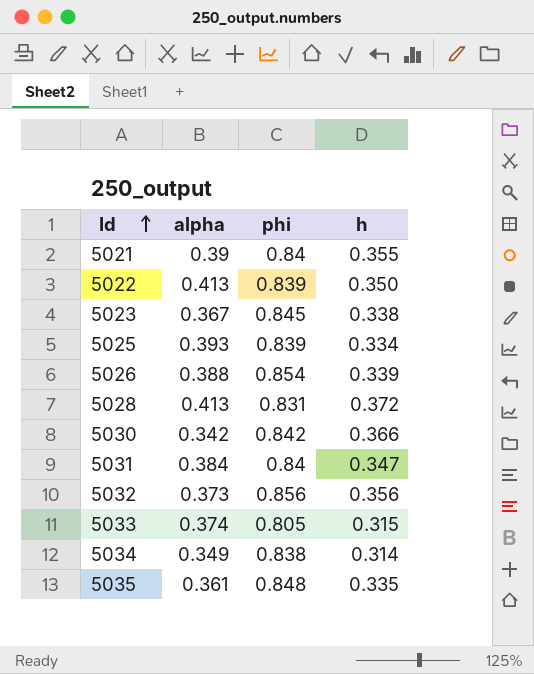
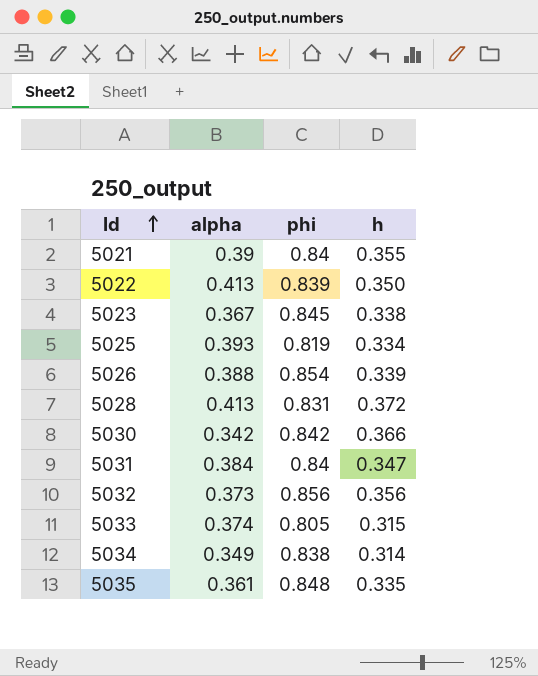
5025 | phi: 0.839 -> 0.819

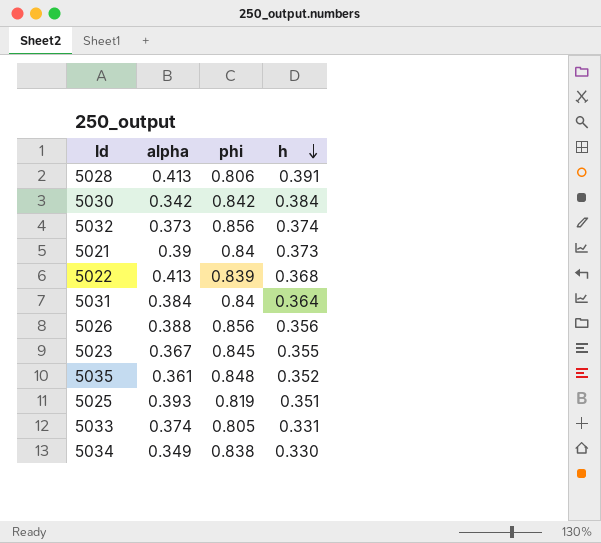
row order: Id ascending -> h descending
5028 | phi: 0.831 -> 0.806
5028 | h: 0.372 -> 0.391
5030 | h: 0.366 -> 0.384
5032 | h: 0.356 -> 0.374
5021 | h: 0.355 -> 0.373
5022 | h: 0.350 -> 0.368
5031 | h: 0.347 -> 0.364
5026 | phi: 0.854 -> 0.856
5026 | h: 0.339 -> 0.356
5023 | h: 0.338 -> 0.355
5035 | h: 0.335 -> 0.352
5025 | h: 0.334 -> 0.351
5033 | h: 0.315 -> 0.331
5034 | h: 0.314 -> 0.330

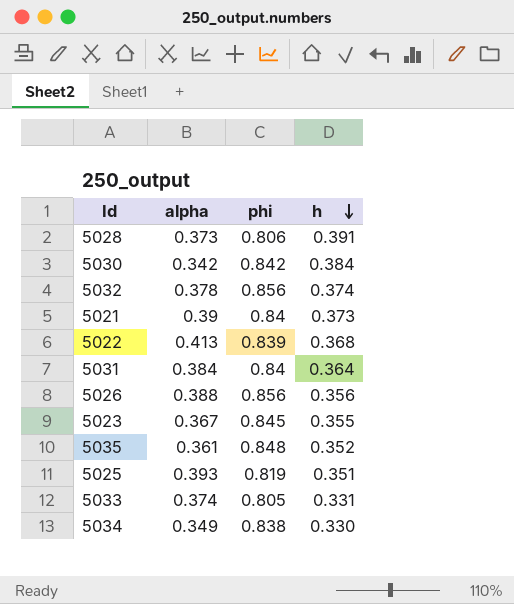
5028 | alpha: 0.413 -> 0.373
5032 | alpha: 0.373 -> 0.378

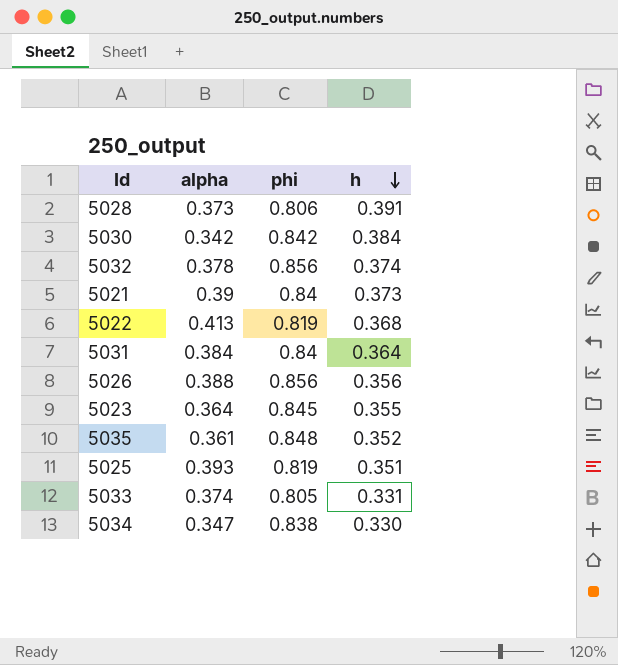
5022 | phi: 0.839 -> 0.819
5023 | alpha: 0.367 -> 0.364
5034 | alpha: 0.349 -> 0.347

